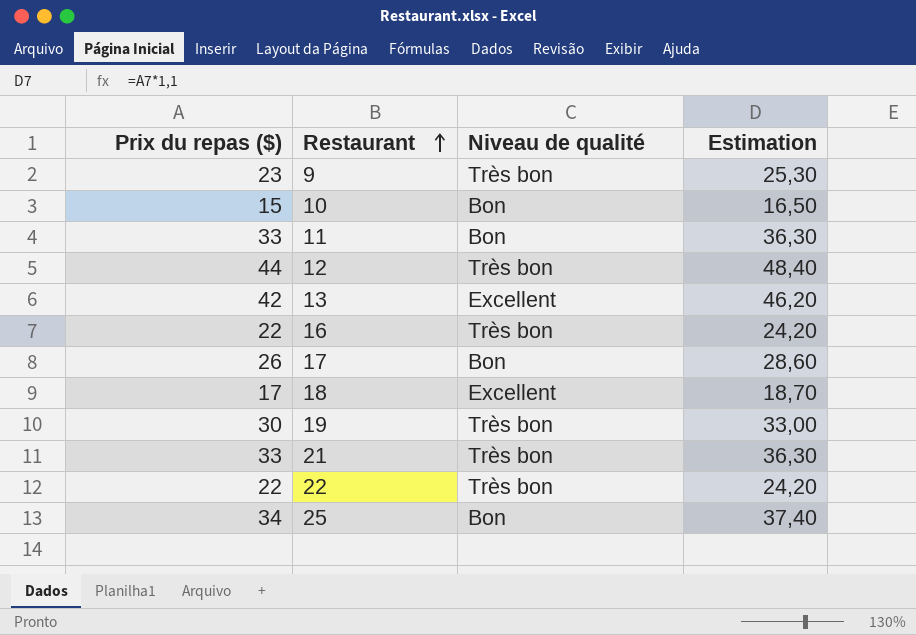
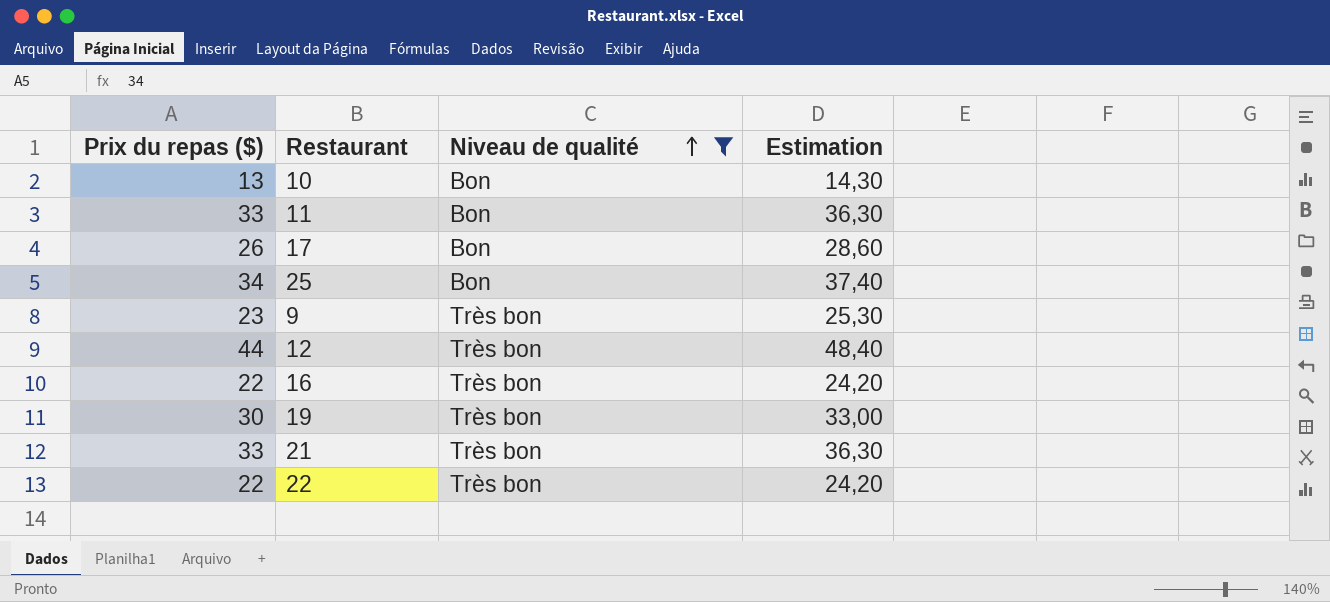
filter: none -> Niveau de qualité != Excellent
row order: Restaurant ascending -> Niveau de qualité ascending
10 | Prix du repas ($): 15 -> 13
10 | Estimation: 16,50 -> 14,30

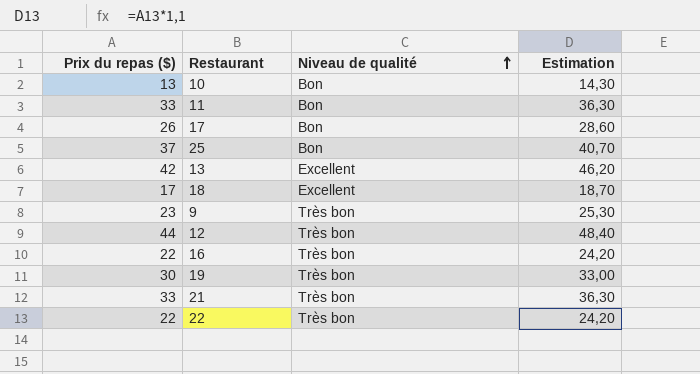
filter: Niveau de qualité != Excellent -> none
25 | Prix du repas ($): 34 -> 37
25 | Estimation: 37,40 -> 40,70

